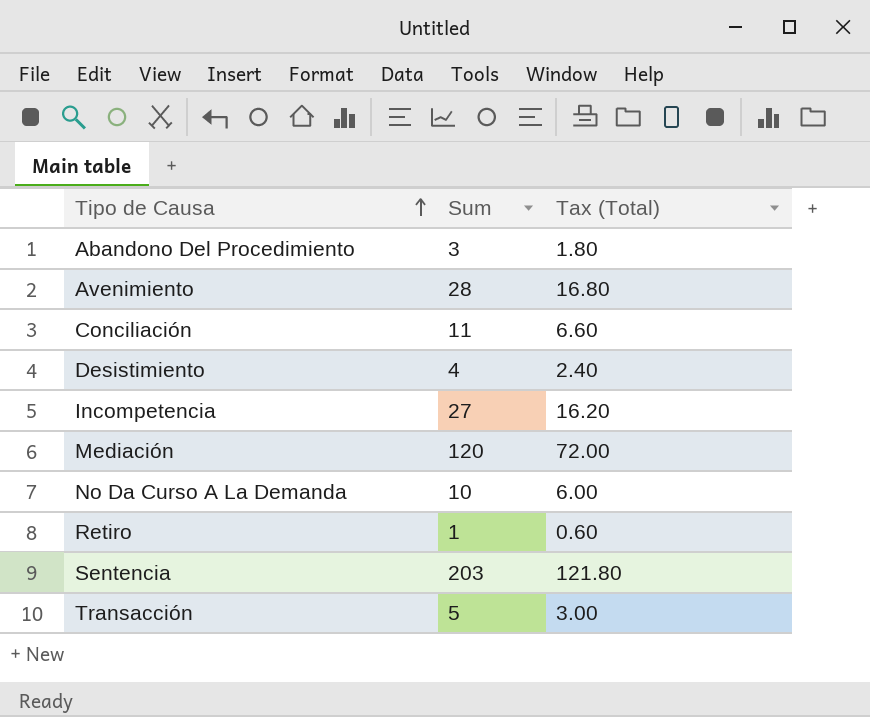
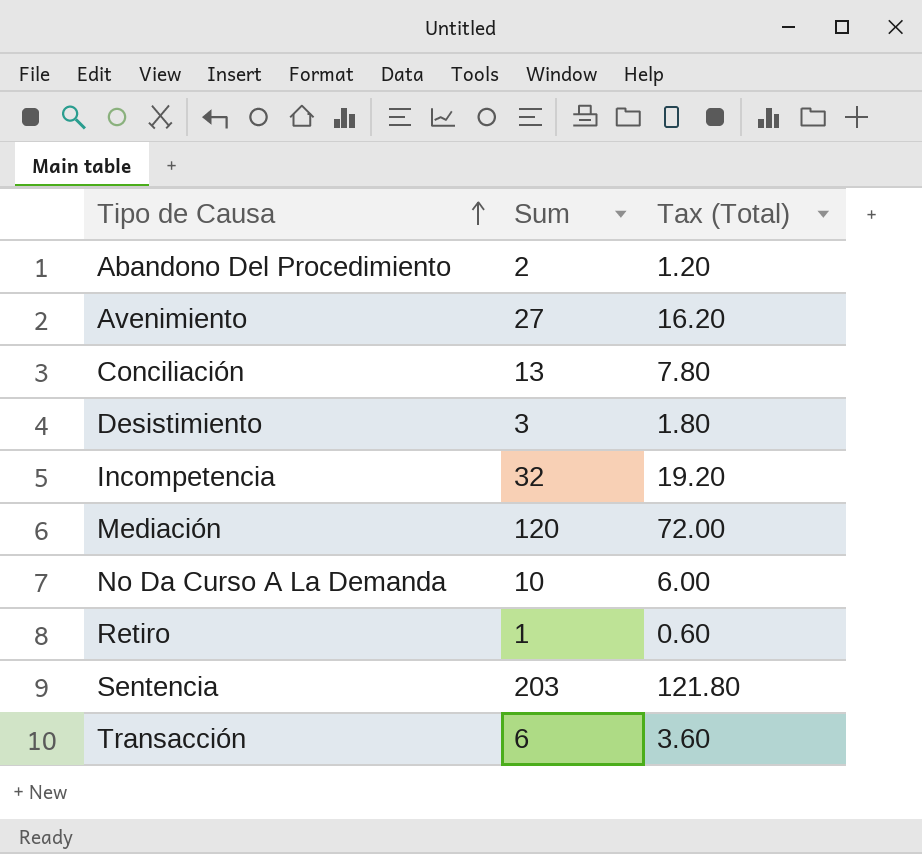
Abandono Del Procedimiento | Sum: 3 -> 2
Abandono Del Procedimiento | Tax (Total): 1.80 -> 1.20
Avenimiento | Sum: 28 -> 27
Avenimiento | Tax (Total): 16.80 -> 16.20
Conciliación | Sum: 11 -> 13
Conciliación | Tax (Total): 6.60 -> 7.80
Desistimiento | Sum: 4 -> 3
Desistimiento | Tax (Total): 2.40 -> 1.80
Incompetencia | Sum: 27 -> 32
Incompetencia | Tax (Total): 16.20 -> 19.20
Transacción | Sum: 5 -> 6
Transacción | Tax (Total): 3.00 -> 3.60

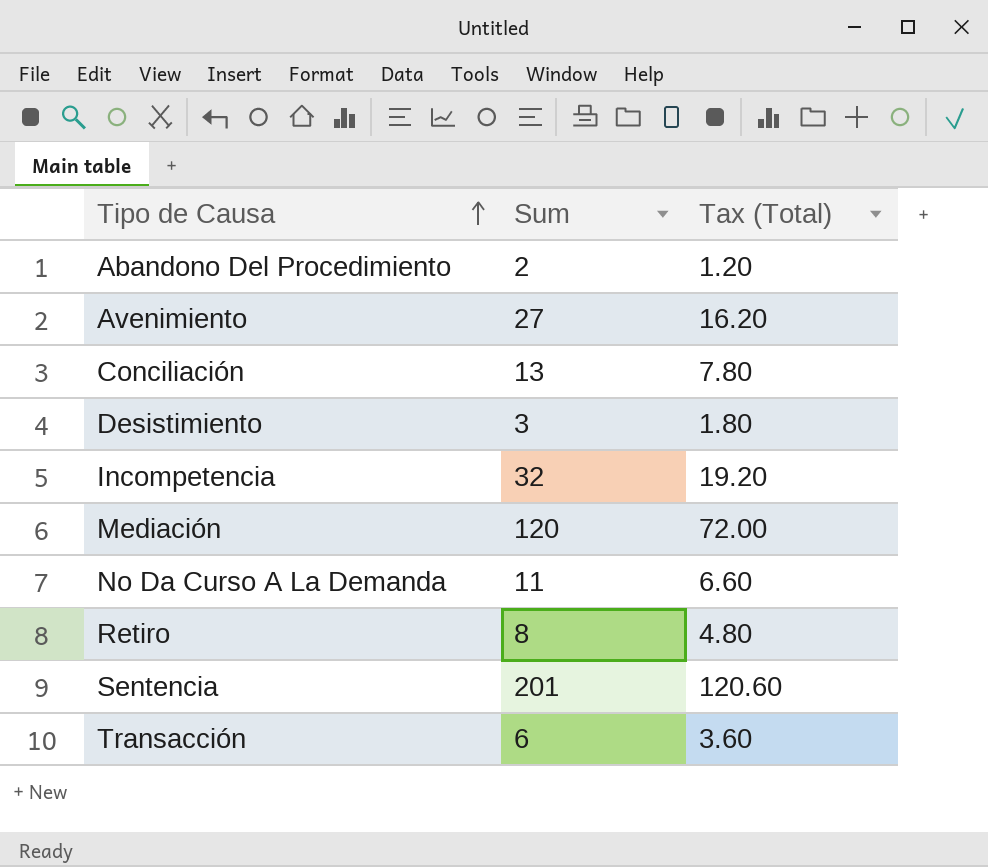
No Da Curso A La Demanda | Sum: 10 -> 11
No Da Curso A La Demanda | Tax (Total): 6.00 -> 6.60
Retiro | Sum: 1 -> 8
Retiro | Tax (Total): 0.60 -> 4.80
Sentencia | Sum: 203 -> 201
Sentencia | Tax (Total): 121.80 -> 120.60

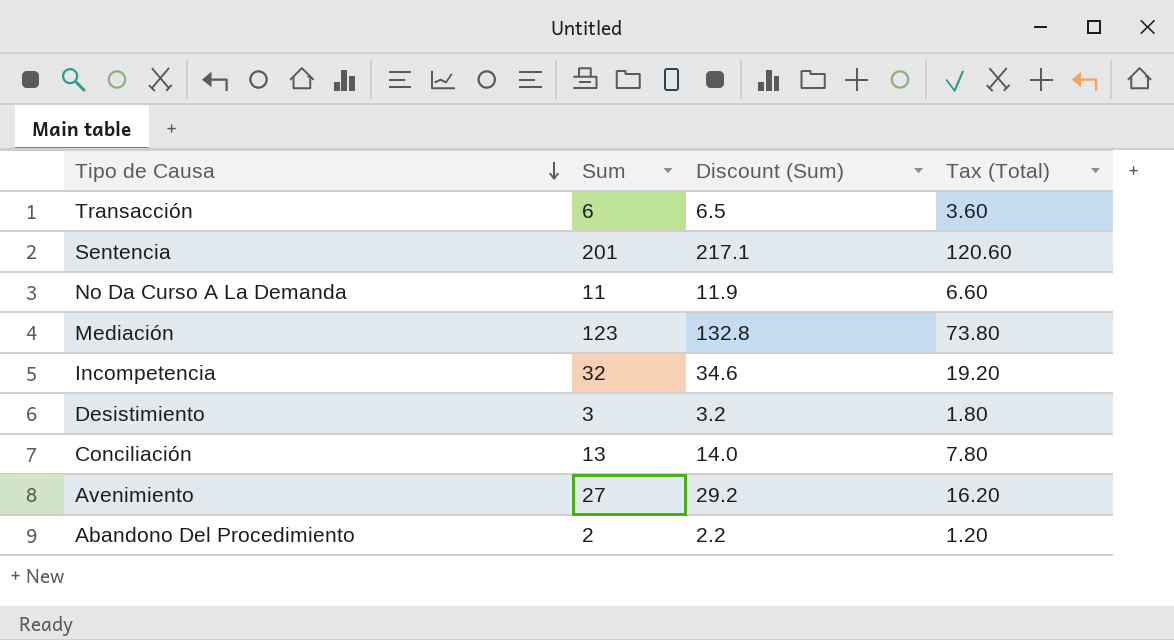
row order: Tipo de Causa ascending -> Tipo de Causa descending
column Discount (Sum) | formula: none -> [Sum] * 1.08
row Retiro: 8 | 4.80 -> none
Mediación | Sum: 120 -> 123
Mediación | Tax (Total): 72.00 -> 73.80

